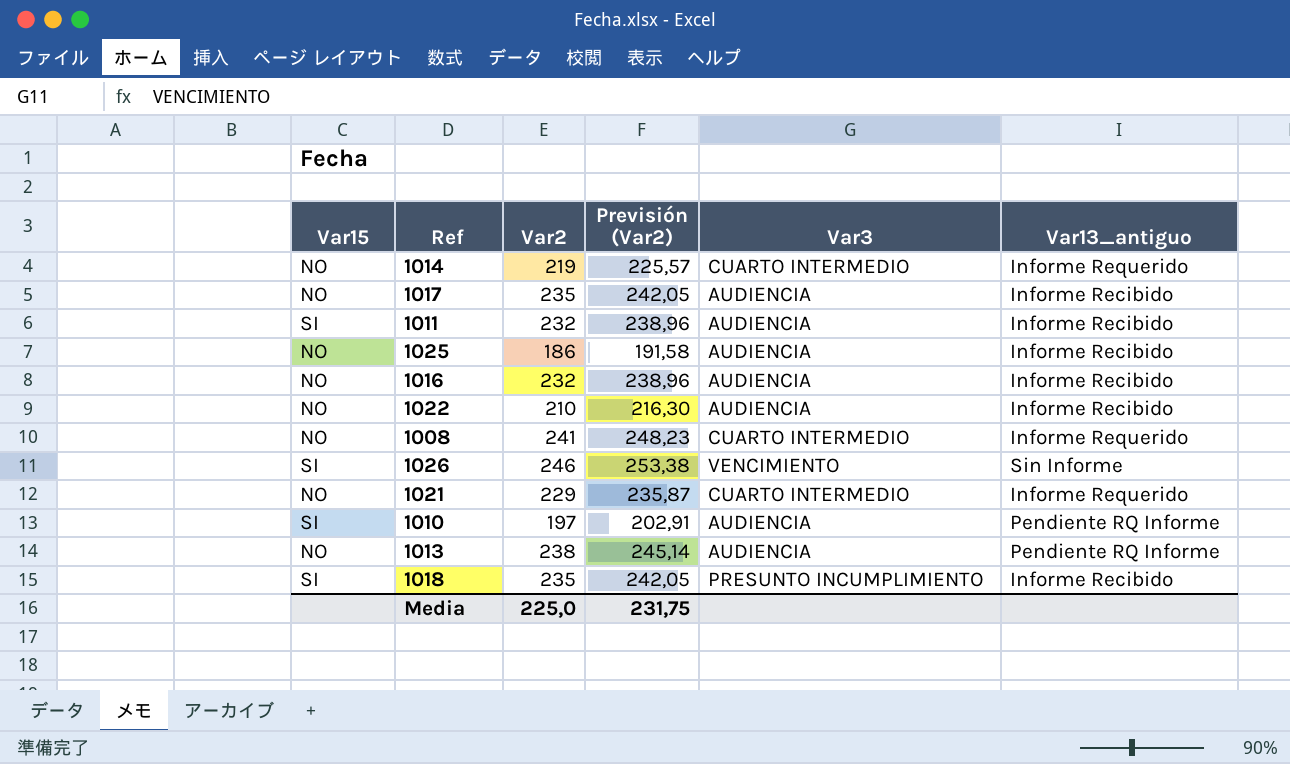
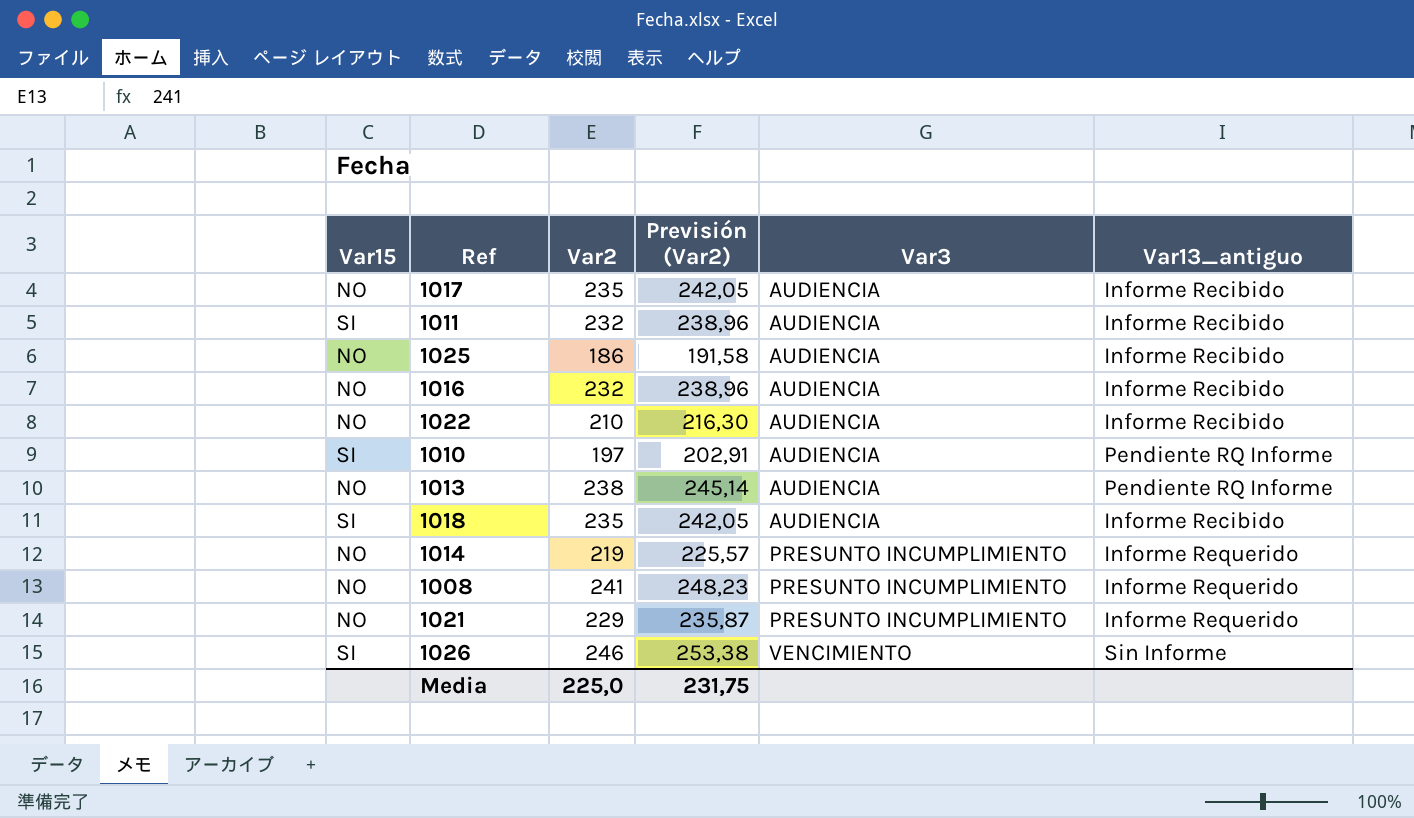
row order: none -> Var3 ascending
1018 | Var3: PRESUNTO INCUMPLIMIENTO -> AUDIENCIA
1014 | Var3: CUARTO INTERMEDIO -> PRESUNTO INCUMPLIMIENTO
1008 | Var3: CUARTO INTERMEDIO -> PRESUNTO INCUMPLIMIENTO
1021 | Var3: CUARTO INTERMEDIO -> PRESUNTO INCUMPLIMIENTO

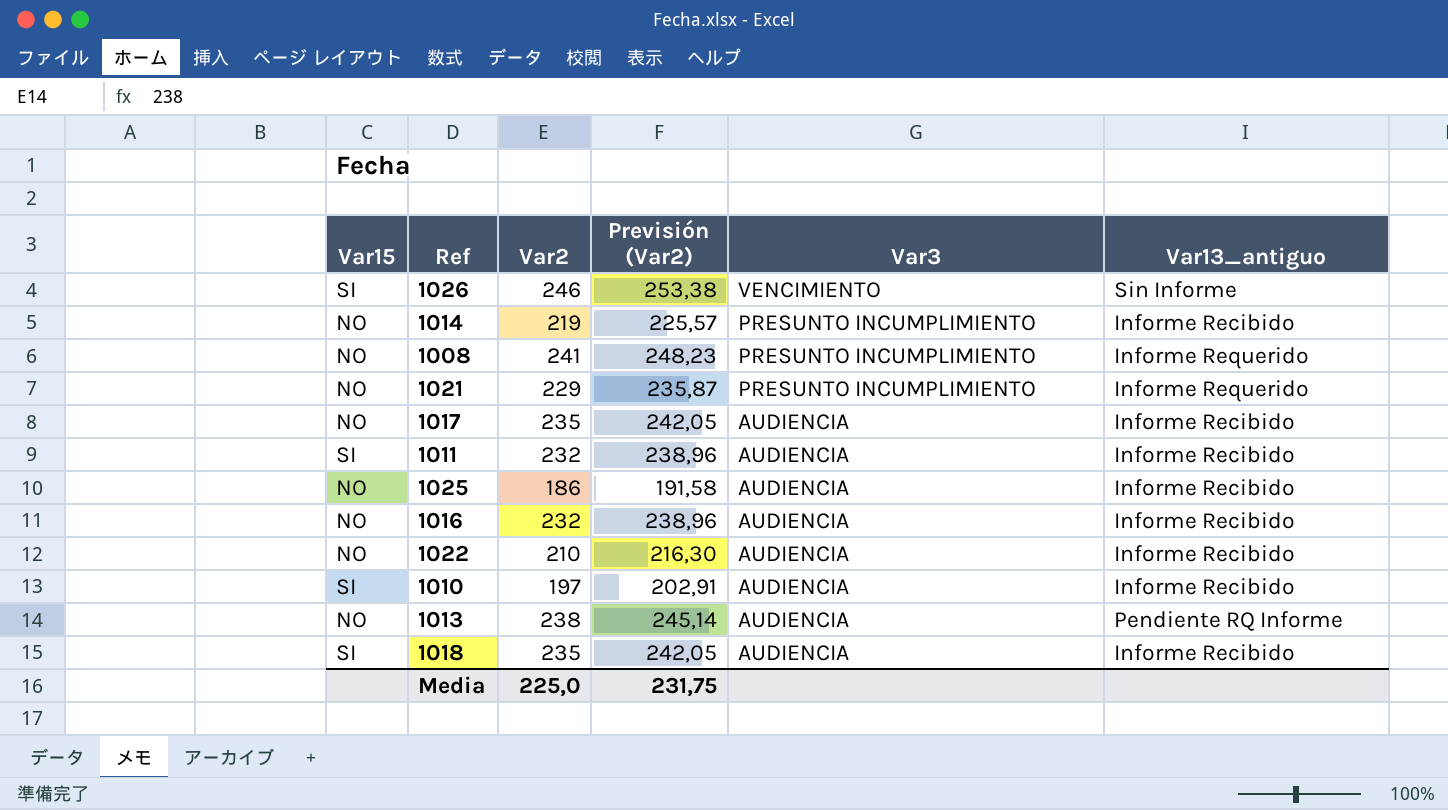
row order: Var3 ascending -> Var3 descending
1014 | Var13_antiguo: Informe Requerido -> Informe Recibido
1010 | Var13_antiguo: Pendiente RQ Informe -> Informe Recibido

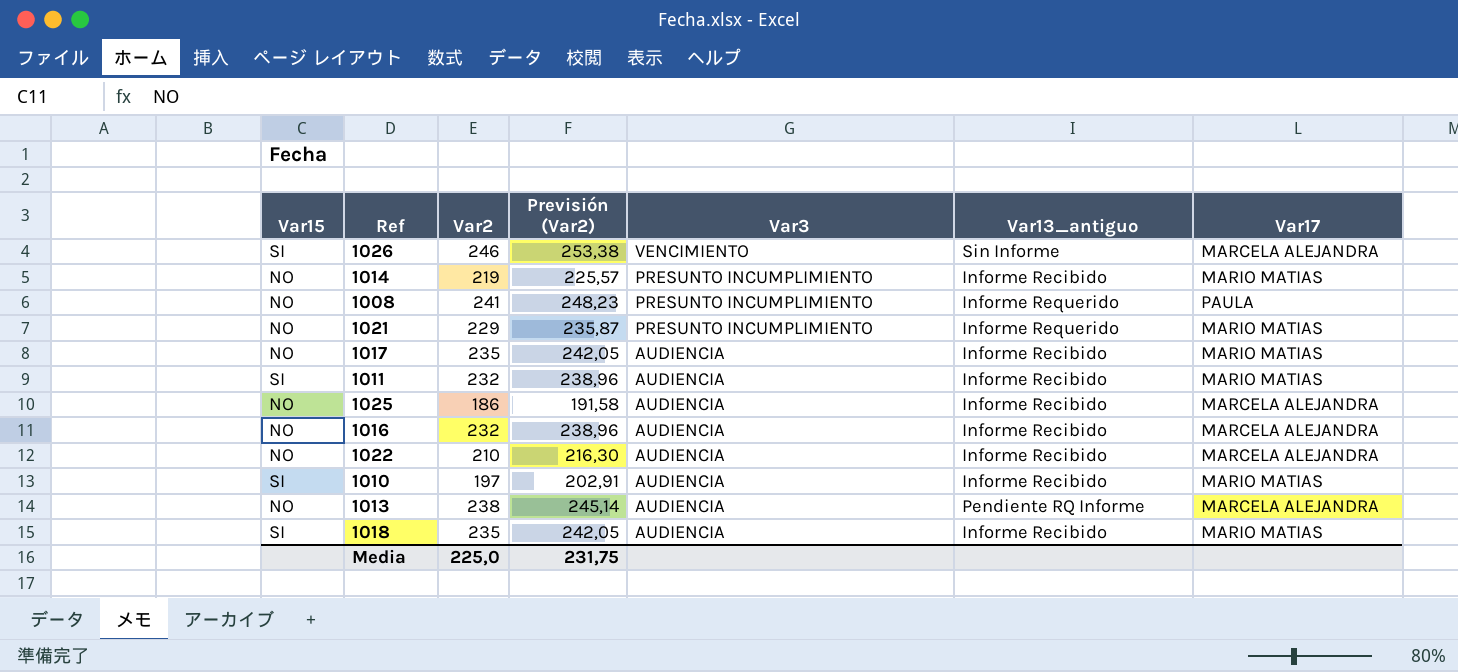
column Var17 | position: none -> 7

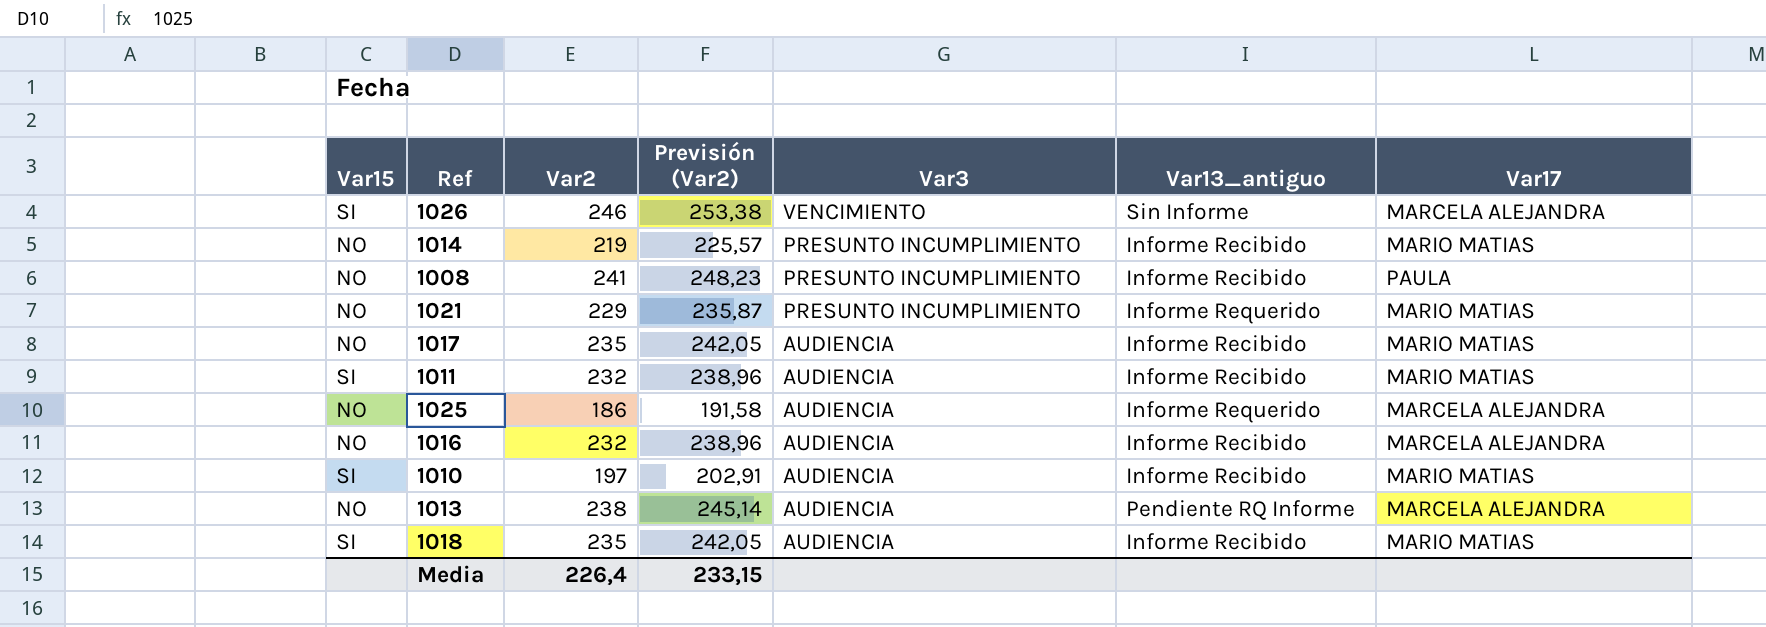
row 1022: NO | 210 | 216,30 | AUDIENCIA | Informe Recibido | MARCELA ALEJANDRA -> none
1008 | Var13_antiguo: Informe Requerido -> Informe Recibido
1025 | Var13_antiguo: Informe Recibido -> Informe Requerido
Media | Var2: 225,0 -> 226,4
Media | Previsión (Var2): 231,75 -> 233,15

